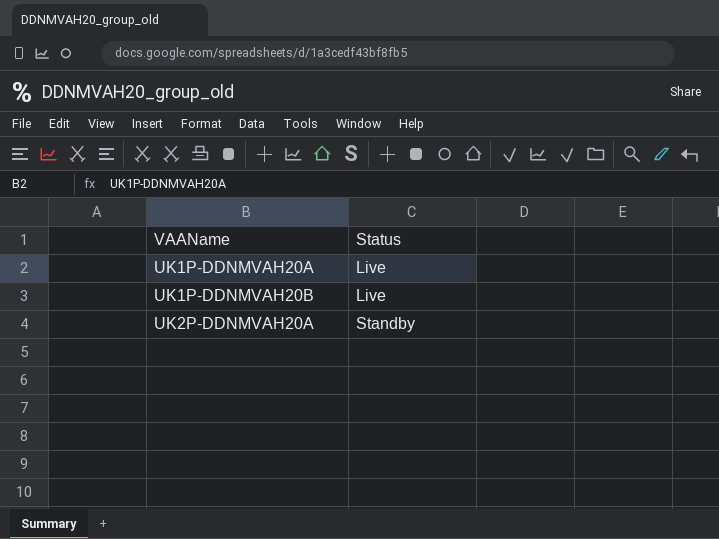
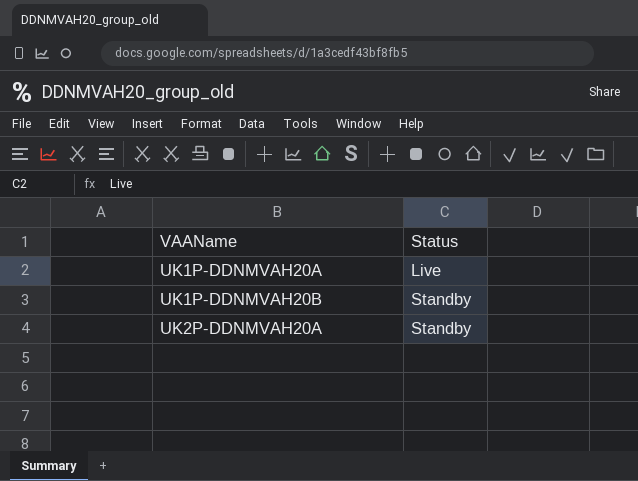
UK1P-DDNMVAH20B | Status: Live -> Standby

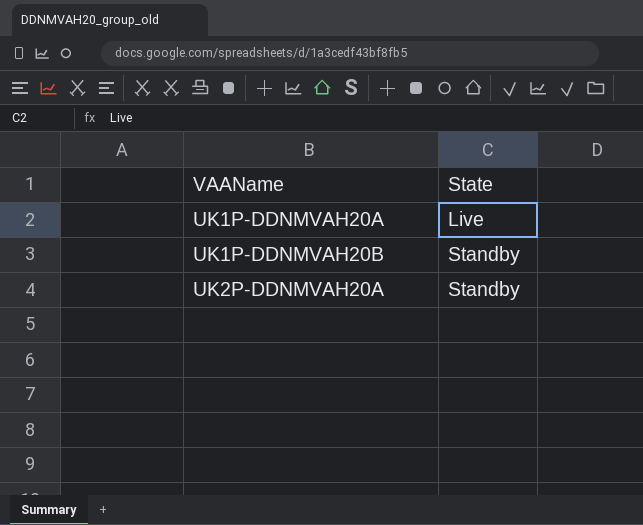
column name: Status -> State

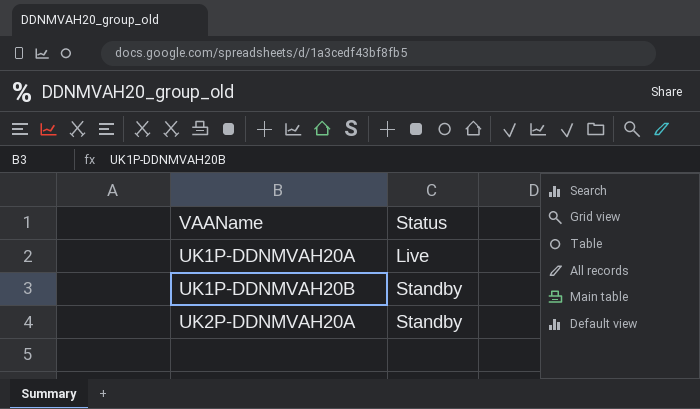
column name: State -> Status

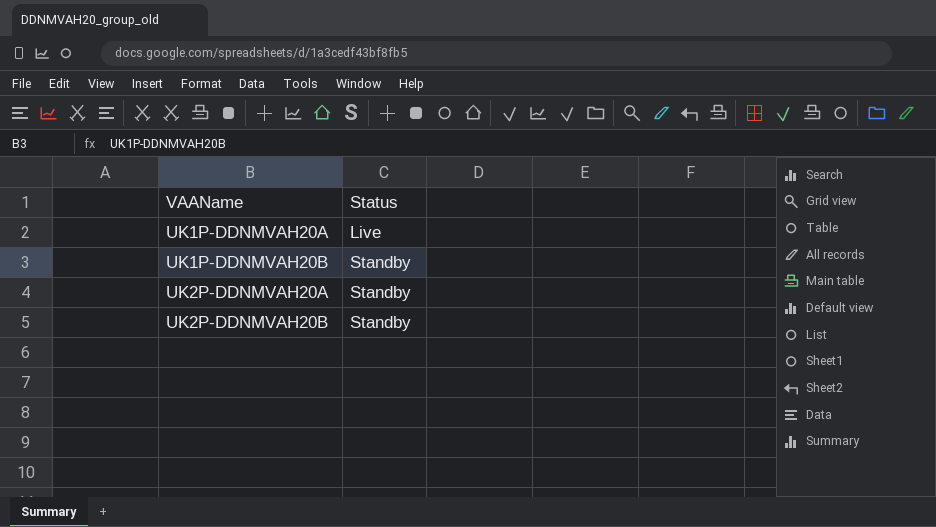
row UK2P-DDNMVAH20B: none -> Standby

